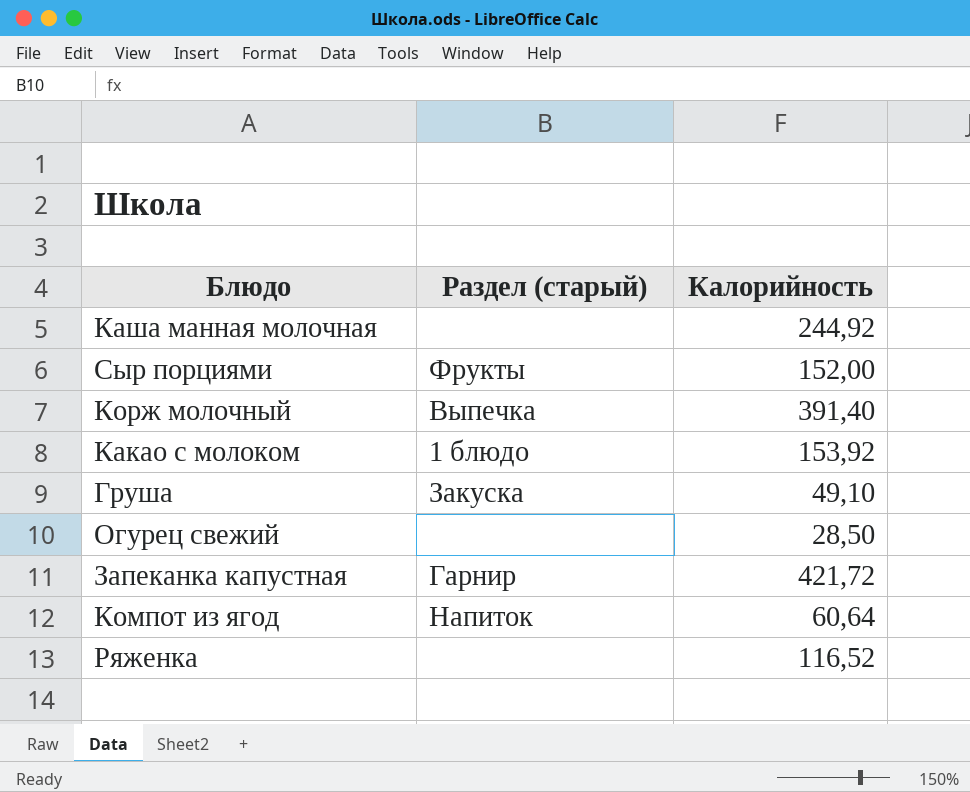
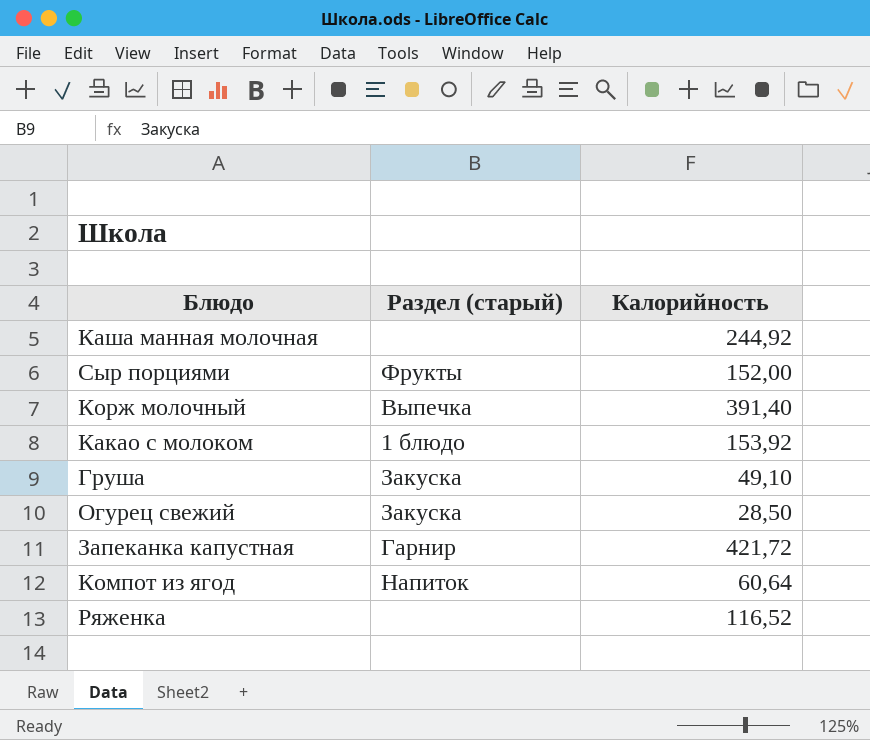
Огурец свежий | Раздел (старый): none -> Закуска

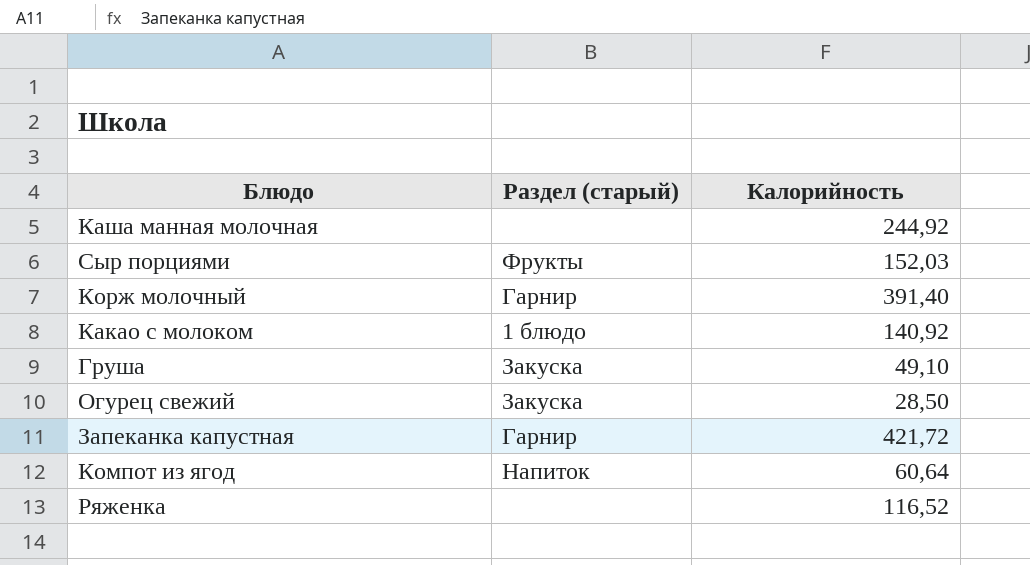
Сыр порциями | Калорийность: 152,00 -> 152,03
Корж молочный | Раздел (старый): Выпечка -> Гарнир
Какао с молоком | Калорийность: 153,92 -> 140,92

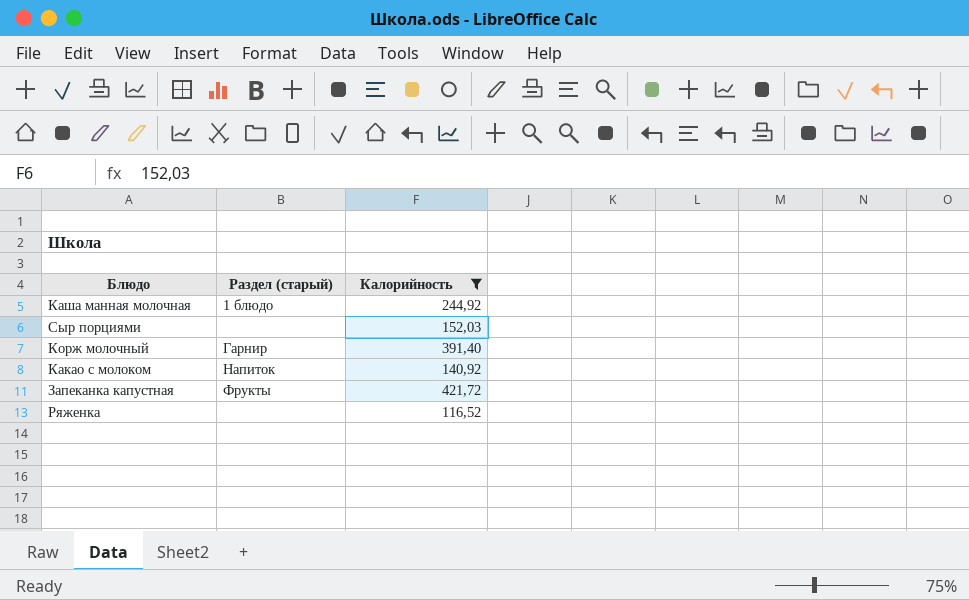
filter: none -> Калорийность >= 116,52
Каша манная молочная | Раздел (старый): none -> 1 блюдо
Сыр порциями | Раздел (старый): Фрукты -> none
Какао с молоком | Раздел (старый): 1 блюдо -> Напиток
Запеканка капустная | Раздел (старый): Гарнир -> Фрукты

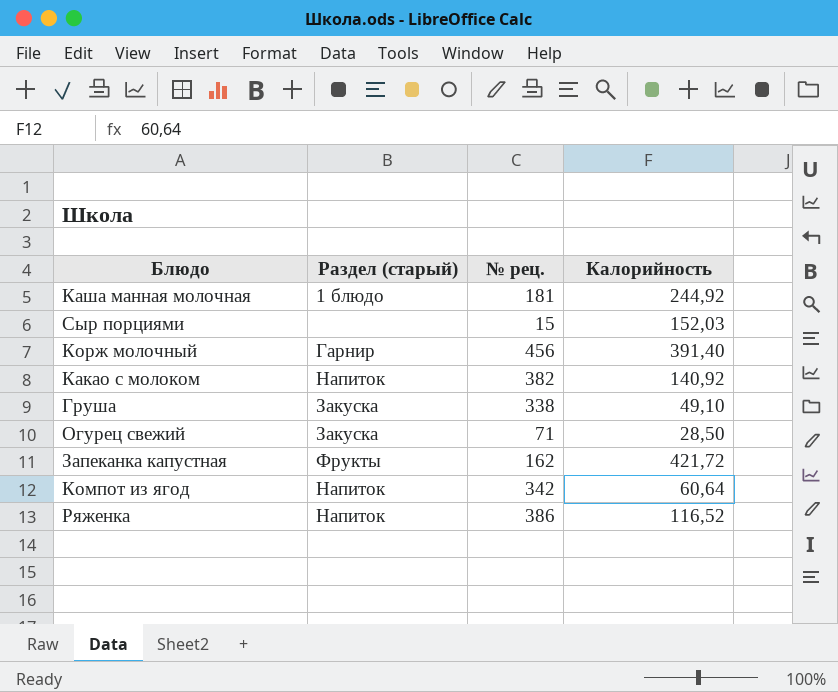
filter: Калорийность >= 116,52 -> none
column № рец. | position: none -> 3
Ряженка | Раздел (старый): none -> Напиток

